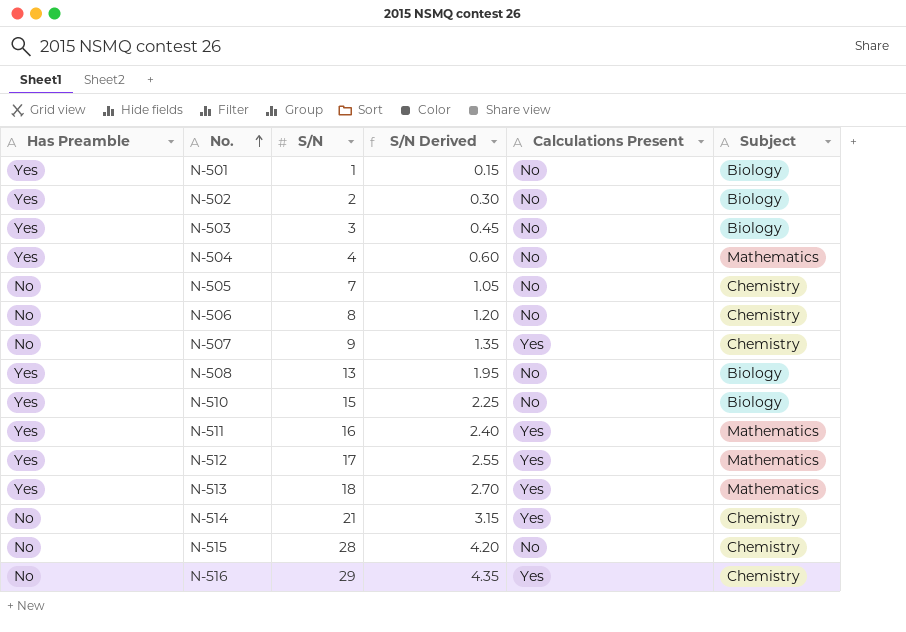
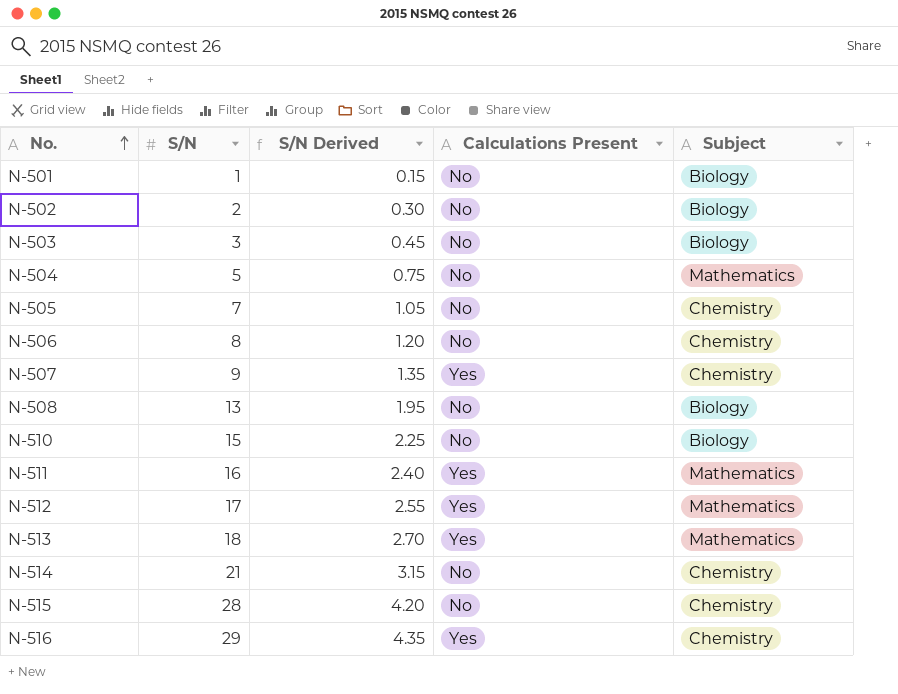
column Has Preamble | position: 1 -> none
N-504 | S/N: 4 -> 5
N-504 | S/N Derived: 0.60 -> 0.75
N-514 | Calculations Present: Yes -> No

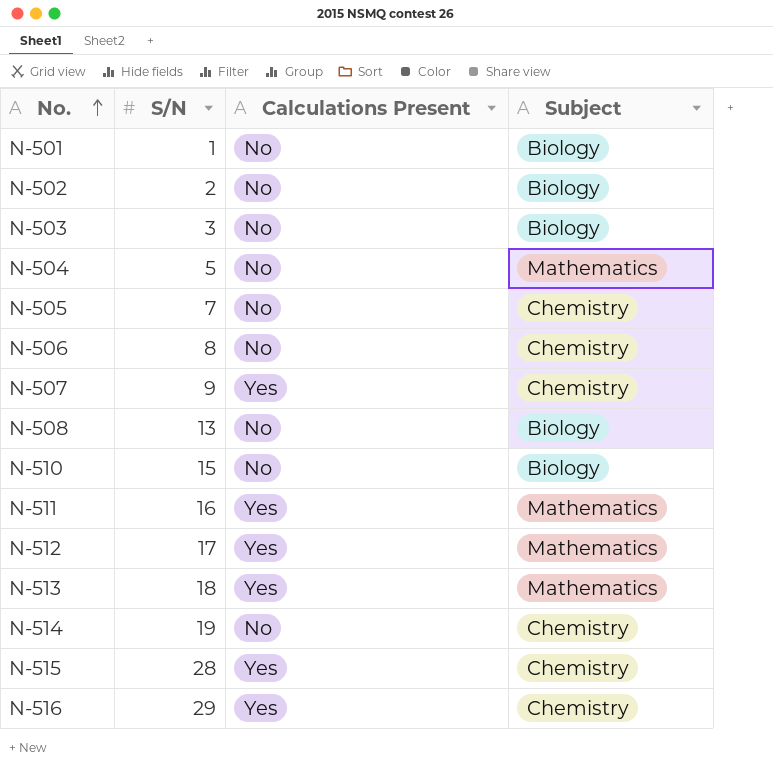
column S/N Derived | formula: [S/N] * 0.15 -> none
N-514 | S/N: 21 -> 19
N-515 | Calculations Present: No -> Yes

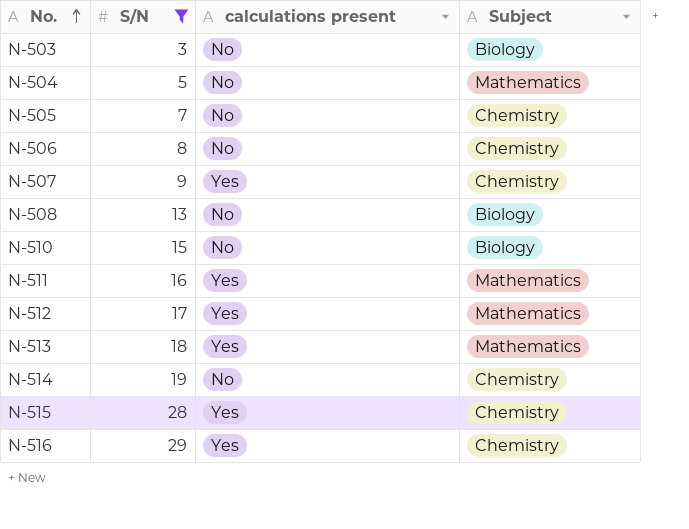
filter: none -> S/N >= 3
column name: Calculations Present -> calculations present

